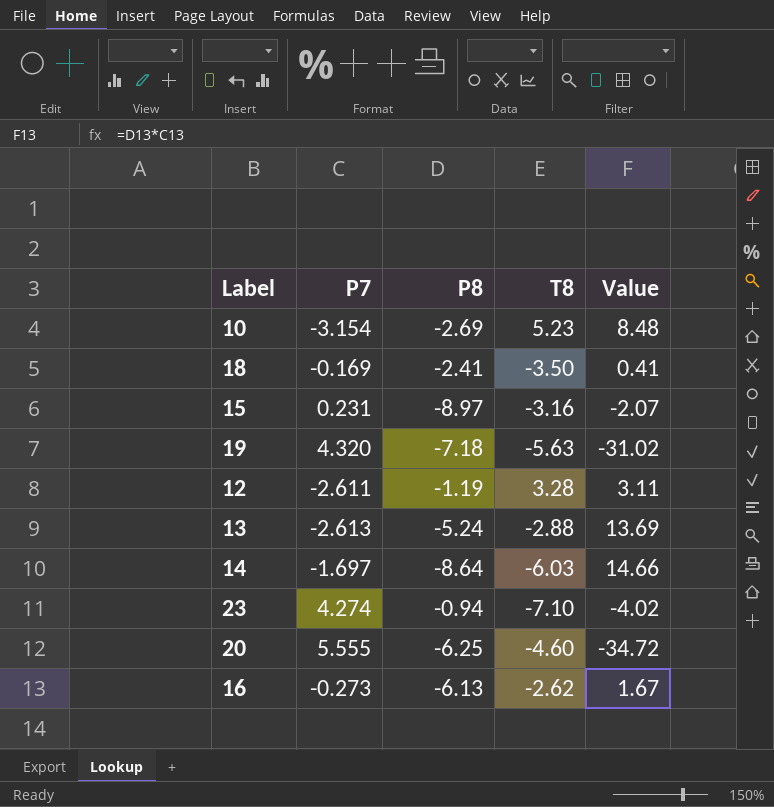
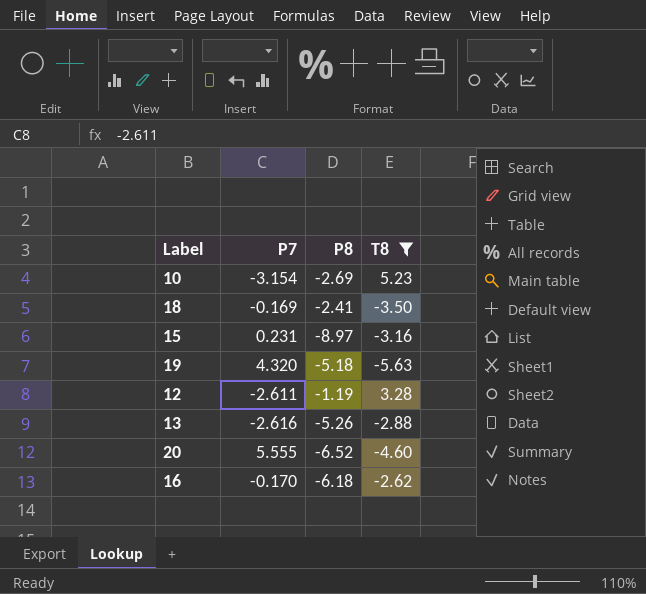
filter: none -> T8 >= -5.63
column Value | formula: [P7] * [P8] -> none
19 | P8: -7.18 -> -5.18
13 | P7: -2.613 -> -2.616
13 | P8: -5.24 -> -5.26
20 | P8: -6.25 -> -6.52
16 | P7: -0.273 -> -0.170
16 | P8: -6.13 -> -6.18

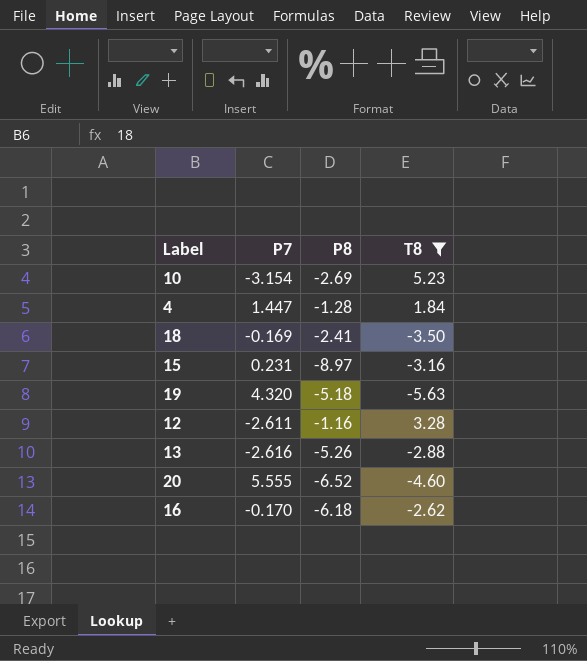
row 4: none -> 1.447 | -1.28 | 1.84
12 | P8: -1.19 -> -1.16

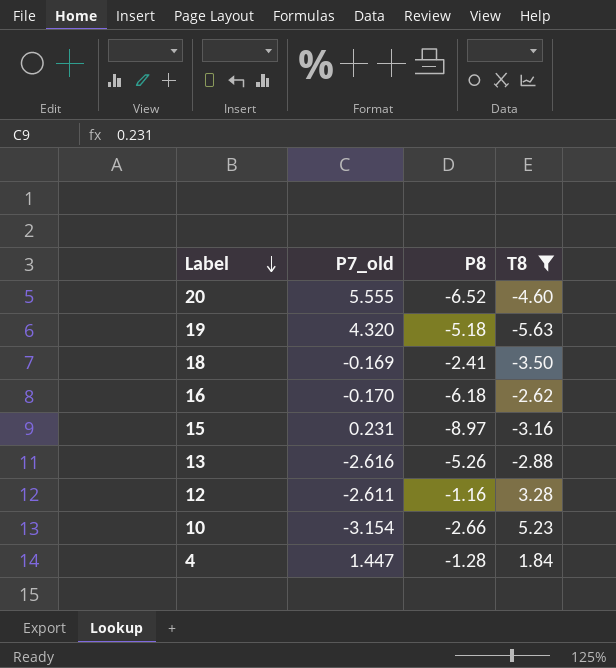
row order: none -> Label descending
column name: P7 -> P7_old
10 | P8: -2.69 -> -2.66

